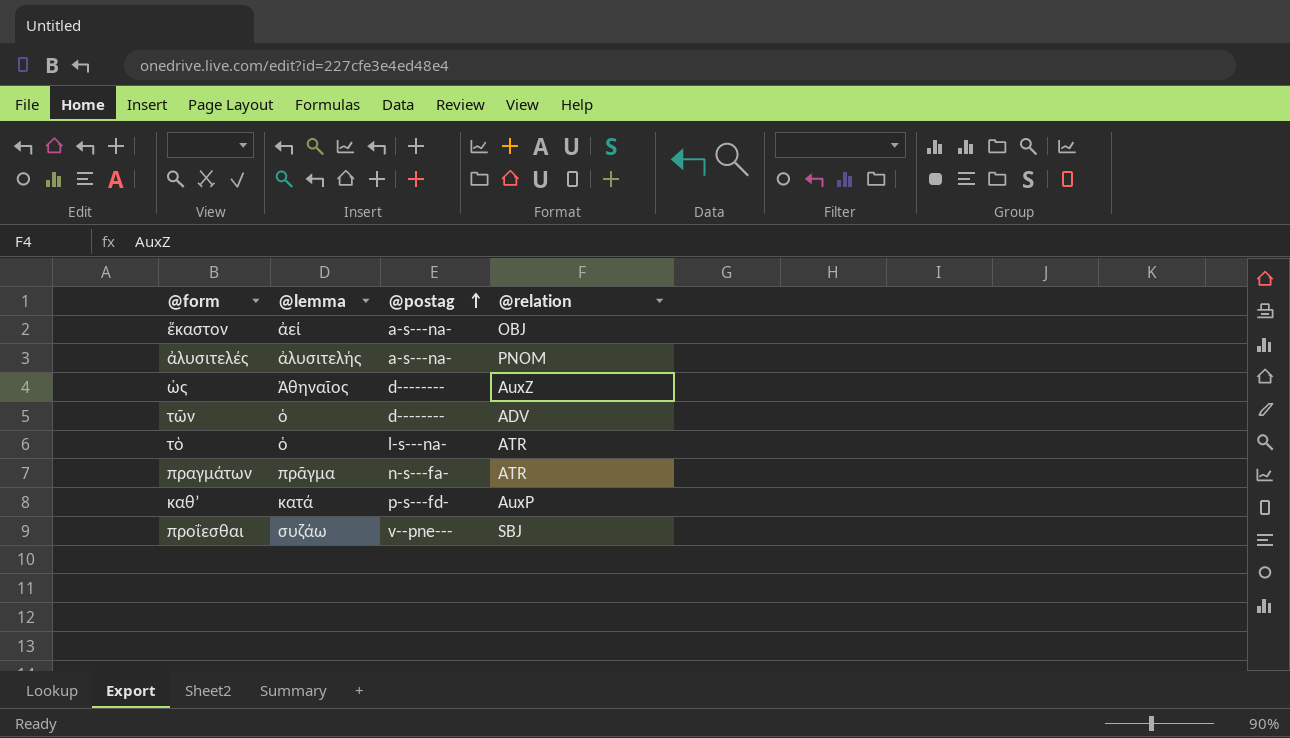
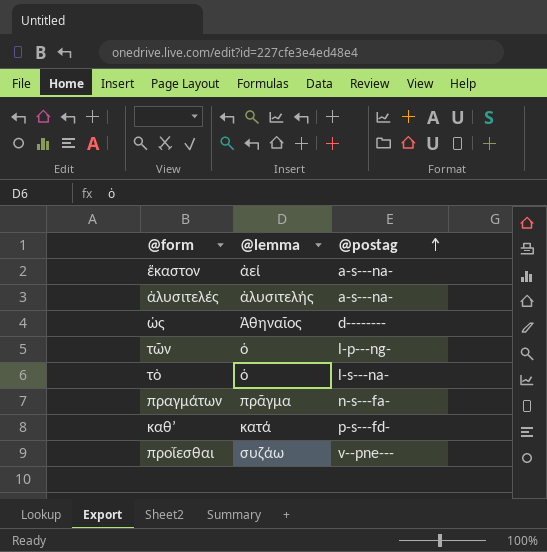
column @relation | position: 4 -> none
τῶν | @postag: d-------- -> l-p---ng-

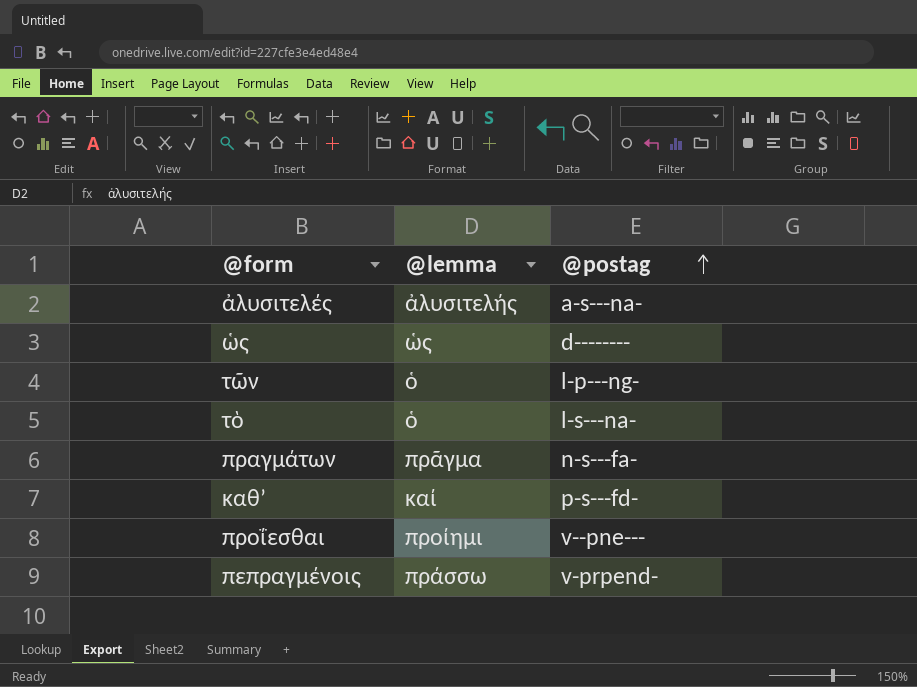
row ἕκαστον: ἀεί | a-s---na- -> none
ὡς | @lemma: Ἀθηναῖος -> ὡς
καθ’ | @lemma: κατά -> καί
προΐεσθαι | @lemma: συζάω -> προίημι
row πεπραγμένοις: none -> πράσσω | v-prpend-

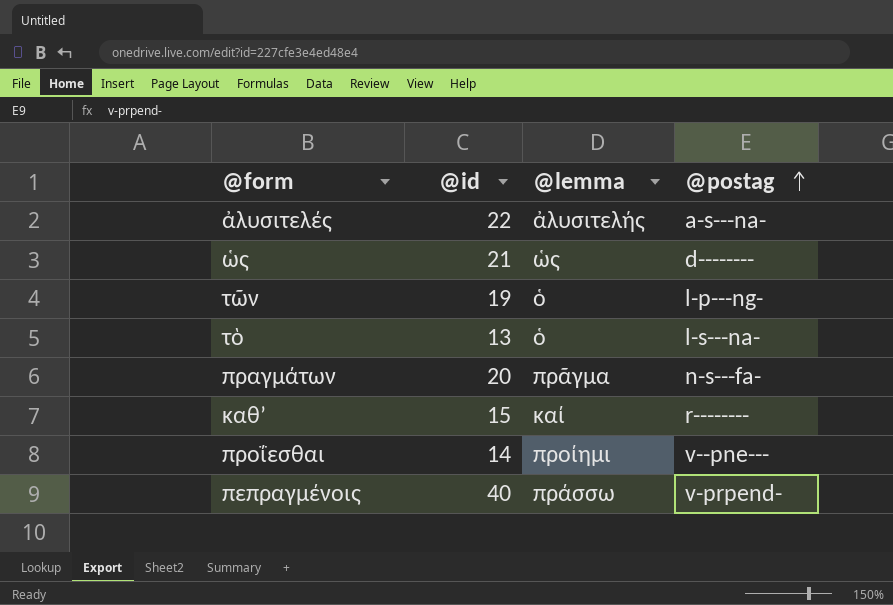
column @id | position: none -> 2
καθ’ | @postag: p-s---fd- -> r--------

